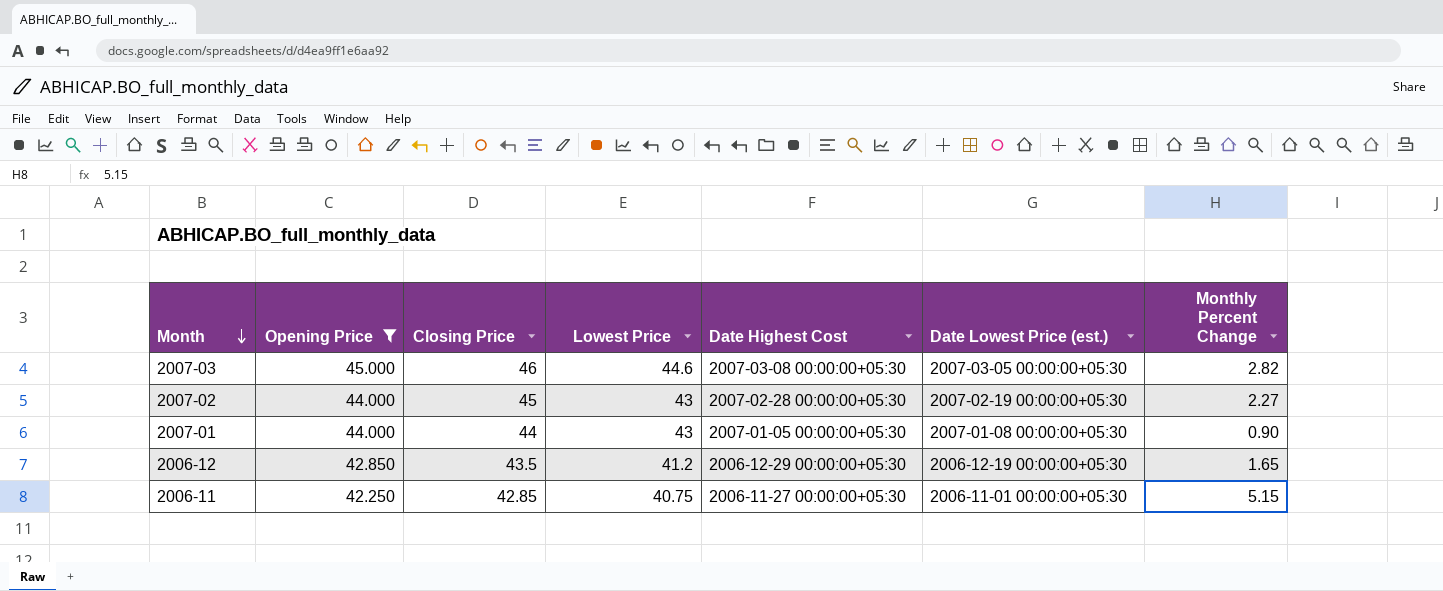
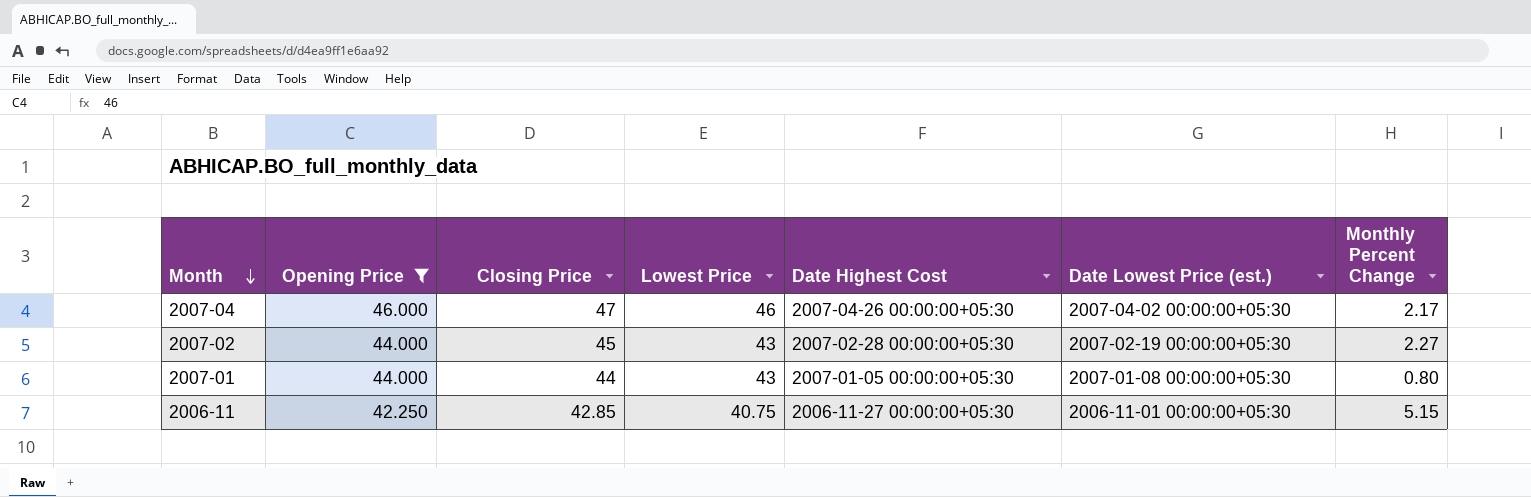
row 2007-03: 45.000 | 46 | 44.6 | 2007-03-08 00:00:00+05:30 | 2007-03-05 00:00:00+05:30 | 2.82 -> none
row 2006-12: 42.850 | 43.5 | 41.2 | 2006-12-29 00:00:00+05:30 | 2006-12-19 00:00:00+05:30 | 1.65 -> none
row 2007-04: none -> 46.000 | 47 | 46 | 2007-04-26 00:00:00+05:30 | 2007-04-02 00:00:00+05:30 | 2.17
2007-01 | Monthly Percent Change: 0.90 -> 0.80

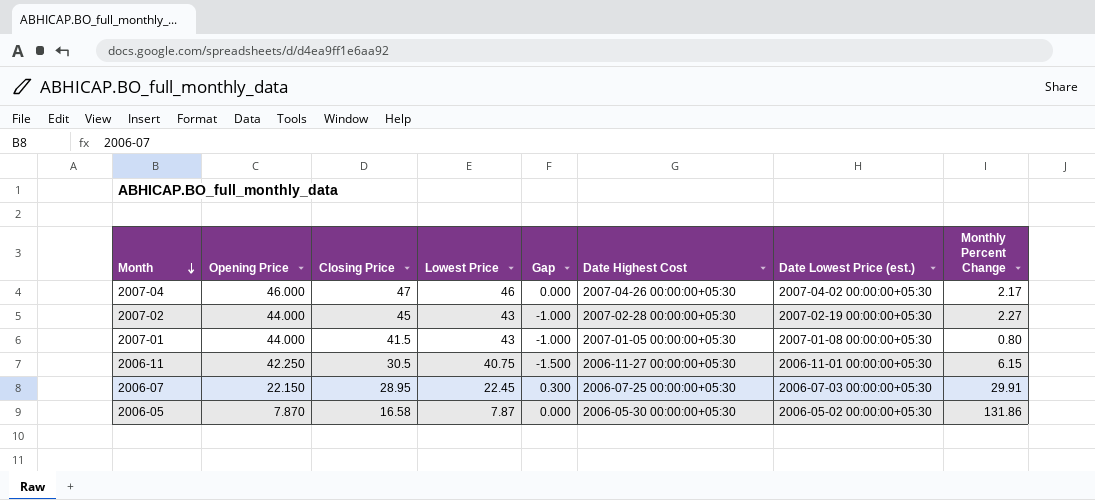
filter: Opening Price >= 42.250 -> none
column Gap | formula: none -> [Lowest Price] - [Opening Price]
2007-01 | Closing Price: 44 -> 41.5
2006-11 | Closing Price: 42.85 -> 30.5
2006-11 | Monthly Percent Change: 5.15 -> 6.15

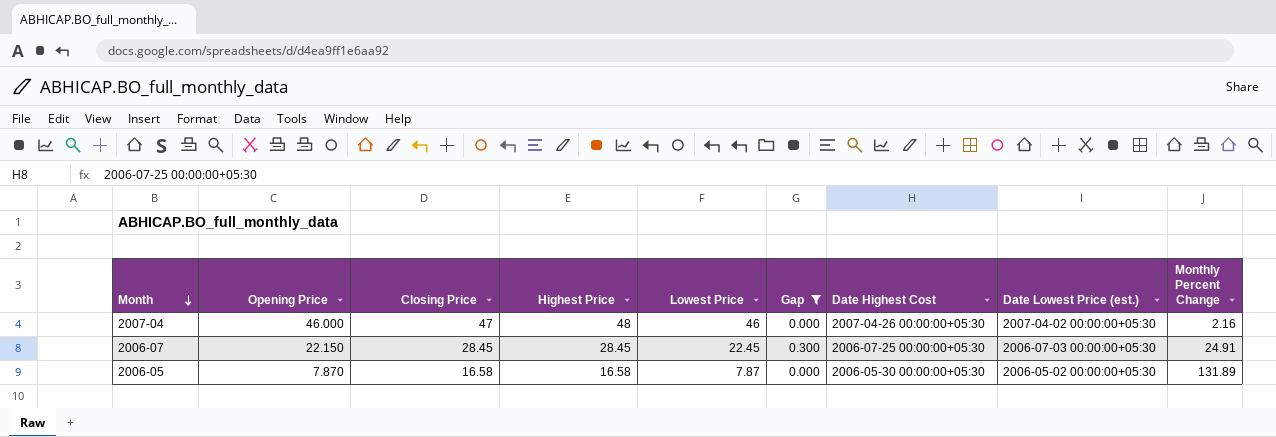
filter: none -> Gap >= 0.000
column Highest Price | position: none -> 4
2007-04 | Monthly Percent Change: 2.17 -> 2.16
2006-07 | Closing Price: 28.95 -> 28.45
2006-07 | Monthly Percent Change: 29.91 -> 24.91
2006-05 | Monthly Percent Change: 131.86 -> 131.89

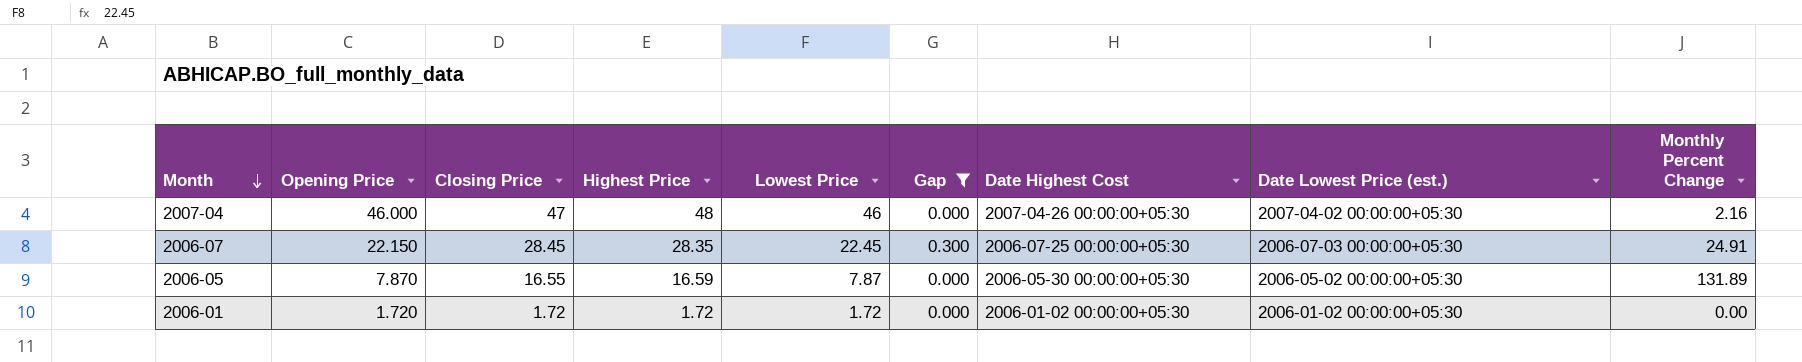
2006-07 | Highest Price: 28.45 -> 28.35
2006-05 | Closing Price: 16.58 -> 16.55
2006-05 | Highest Price: 16.58 -> 16.59
row 2006-01: none -> 1.720 | 1.72 | 1.72 | 1.72 | 0.000 | 2006-01-02 00:00:00+05:30 | 2006-01-02 00:00:00+05:30 | 0.00

